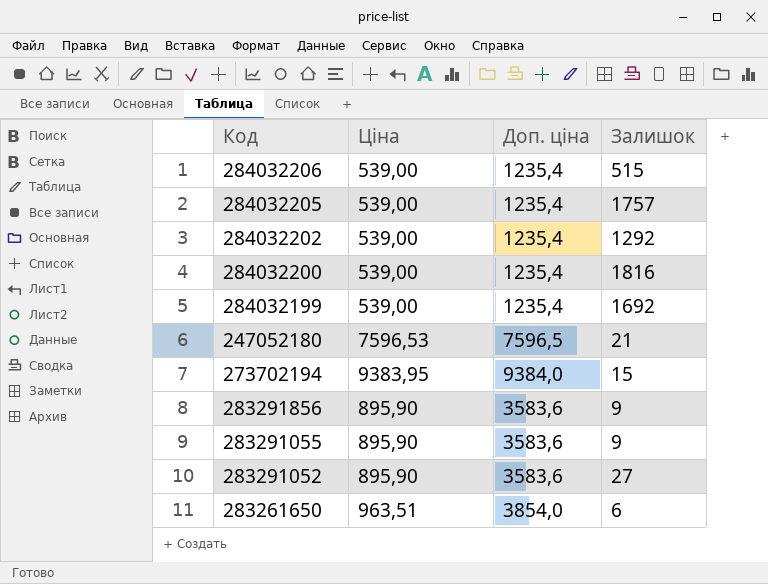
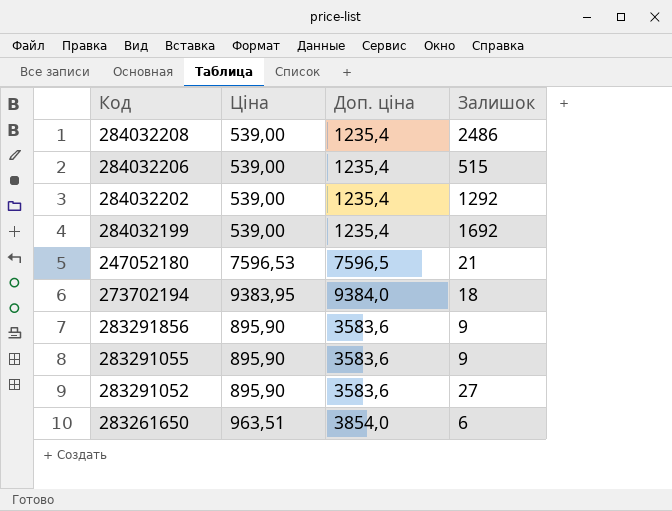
row 284032205: 539,00 | 1235,4 | 1757 -> none
row 284032200: 539,00 | 1235,4 | 1816 -> none
row 284032208: none -> 539,00 | 1235,4 | 2486
273702194 | Залишок: 15 -> 18

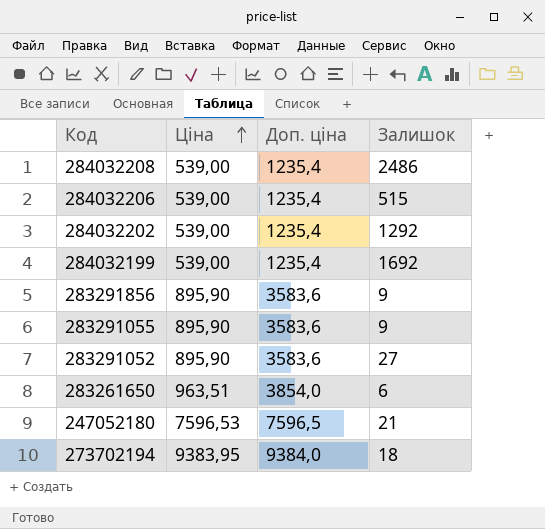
row order: none -> Ціна ascending

